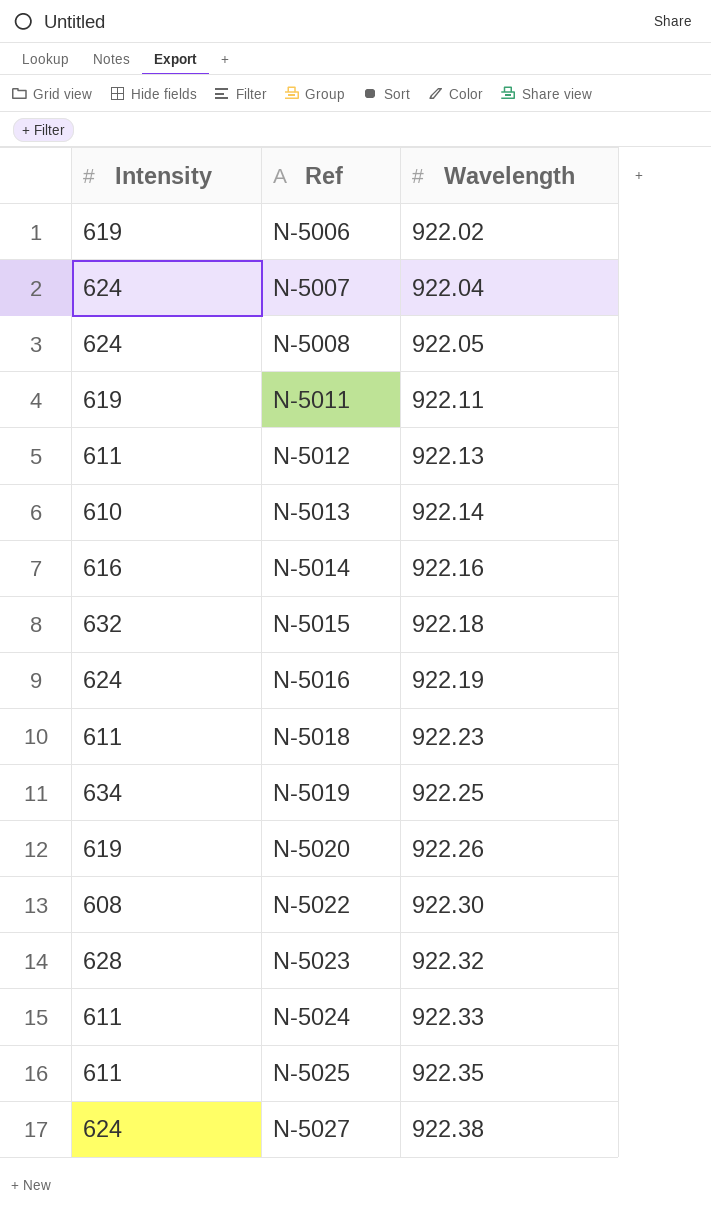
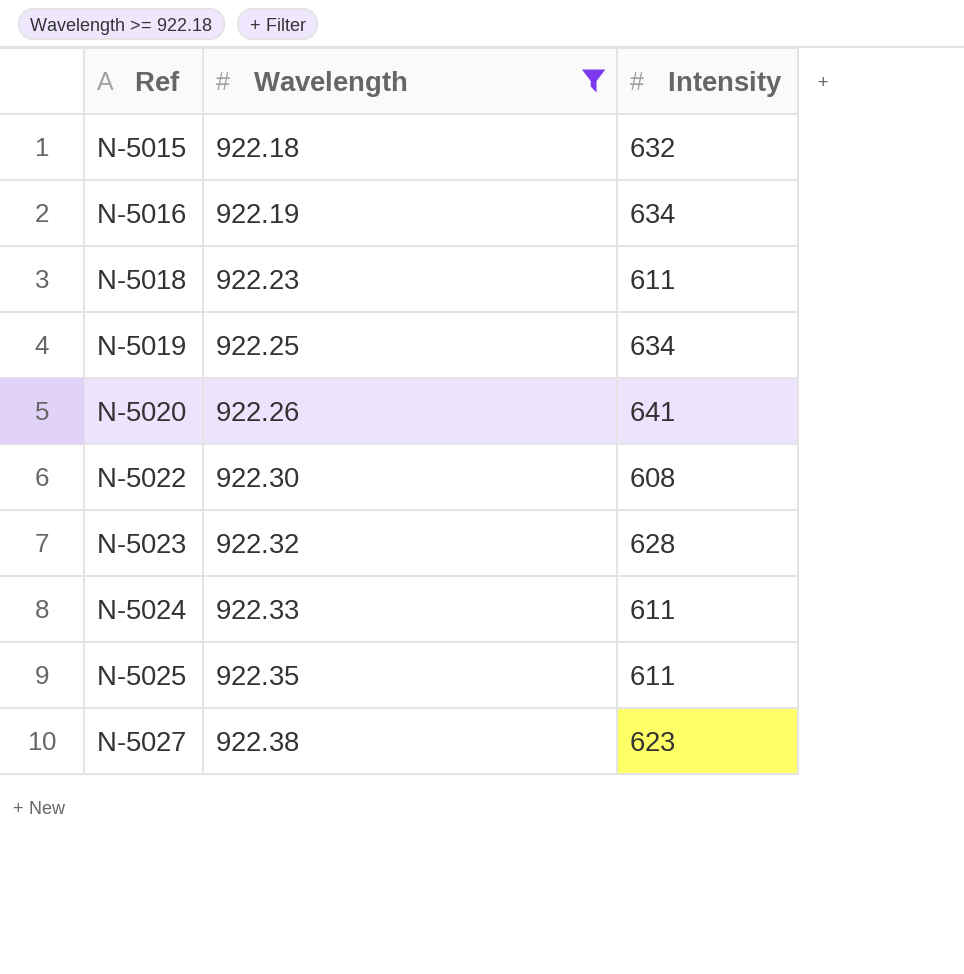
filter: none -> Wavelength >= 922.18
column Intensity | position: 1 -> 3
N-5016 | Intensity: 624 -> 634
N-5020 | Intensity: 619 -> 641
N-5027 | Intensity: 624 -> 623

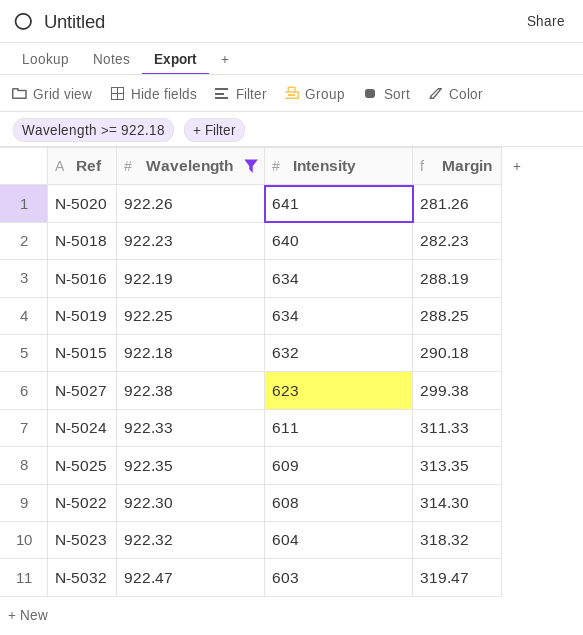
row order: Ref ascending -> Intensity descending
column Margin | formula: none -> [Wavelength] - [Intensity]
N-5018 | Intensity: 611 -> 640
N-5025 | Intensity: 611 -> 609
N-5023 | Intensity: 628 -> 604
row N-5032: none -> 922.47 | 603 | 319.47

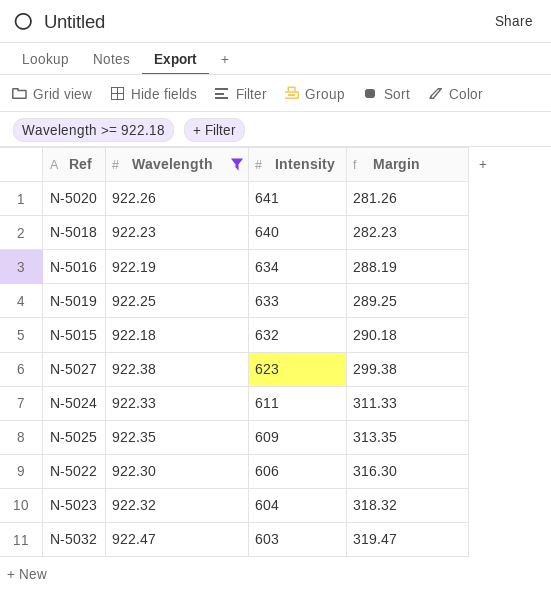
N-5019 | Intensity: 634 -> 633
N-5019 | Margin: 288.25 -> 289.25
N-5022 | Intensity: 608 -> 606
N-5022 | Margin: 314.30 -> 316.30

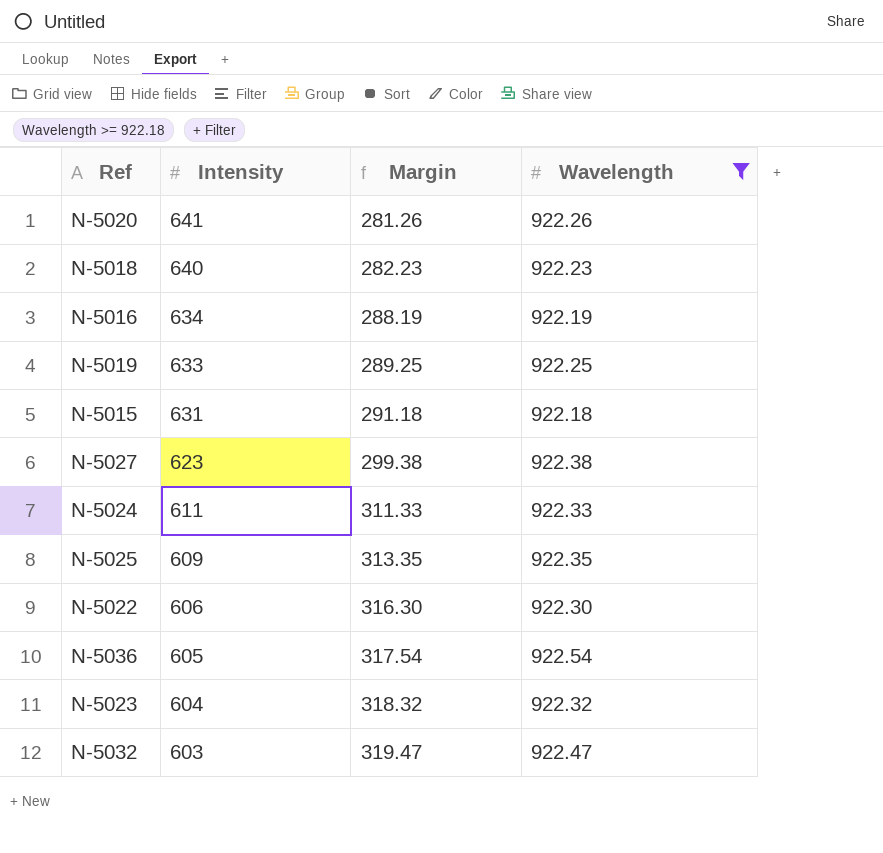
column Wavelength | position: 2 -> 4
N-5015 | Intensity: 632 -> 631
N-5015 | Margin: 290.18 -> 291.18
row N-5036: none -> 605 | 317.54 | 922.54

